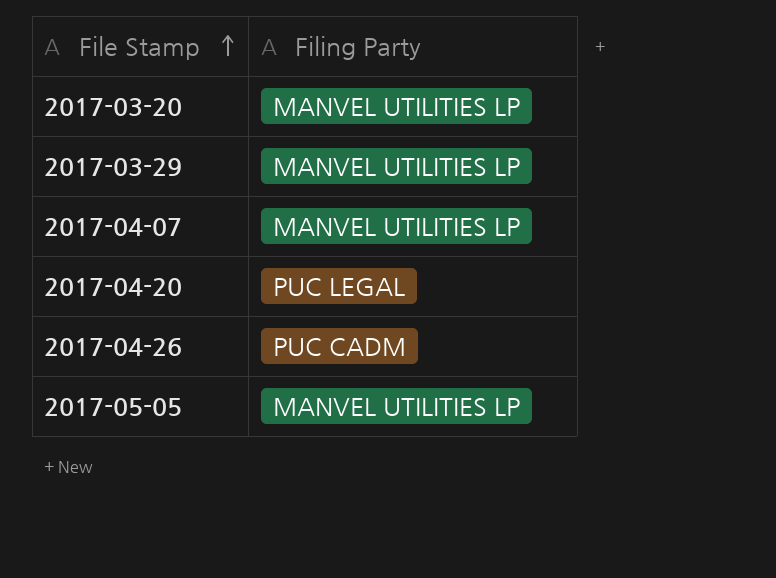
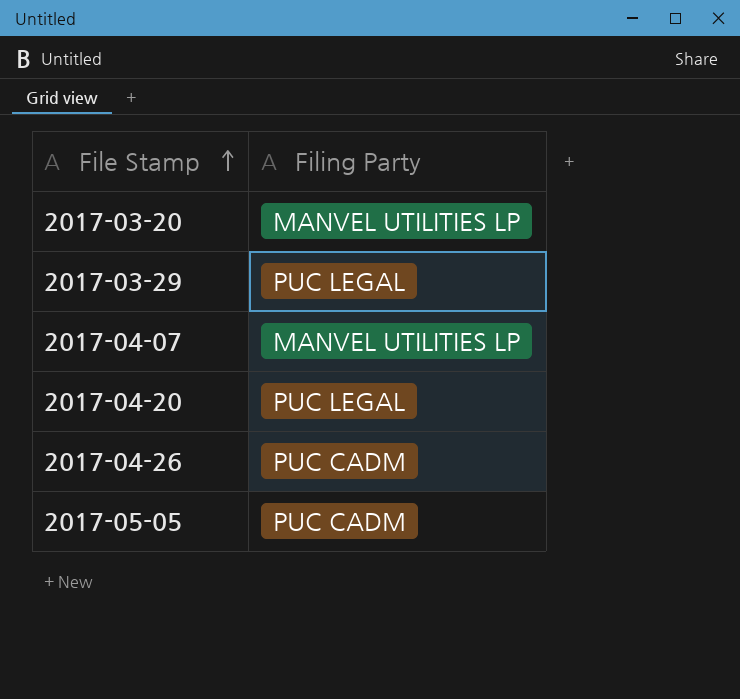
2017-03-29 | Filing Party: MANVEL UTILITIES LP -> PUC LEGAL
2017-05-05 | Filing Party: MANVEL UTILITIES LP -> PUC CADM

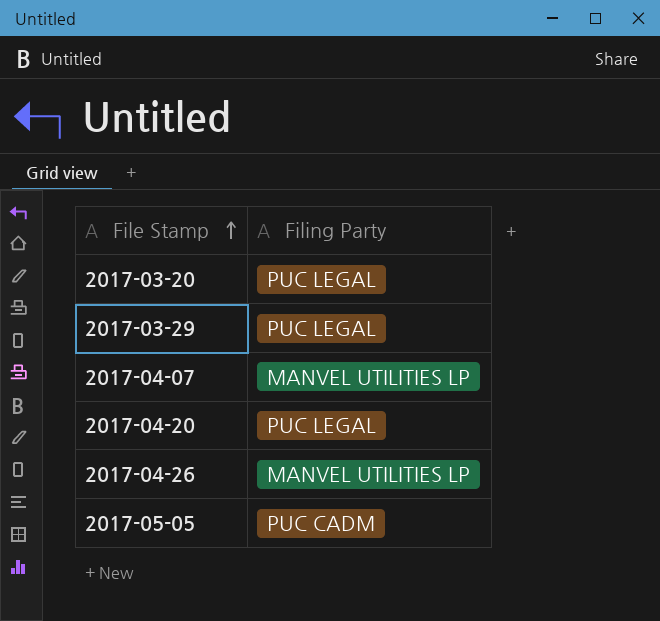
2017-03-20 | Filing Party: MANVEL UTILITIES LP -> PUC LEGAL
2017-04-26 | Filing Party: PUC CADM -> MANVEL UTILITIES LP

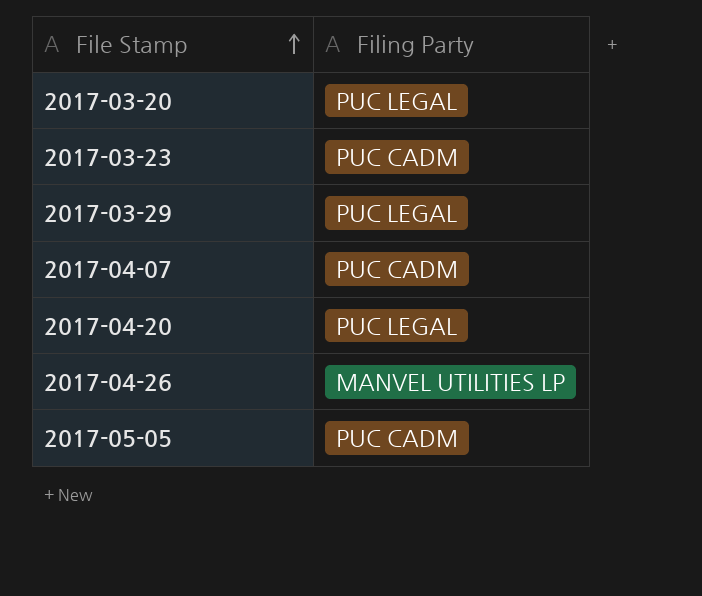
row 2017-03-23: none -> PUC CADM
2017-04-07 | Filing Party: MANVEL UTILITIES LP -> PUC CADM

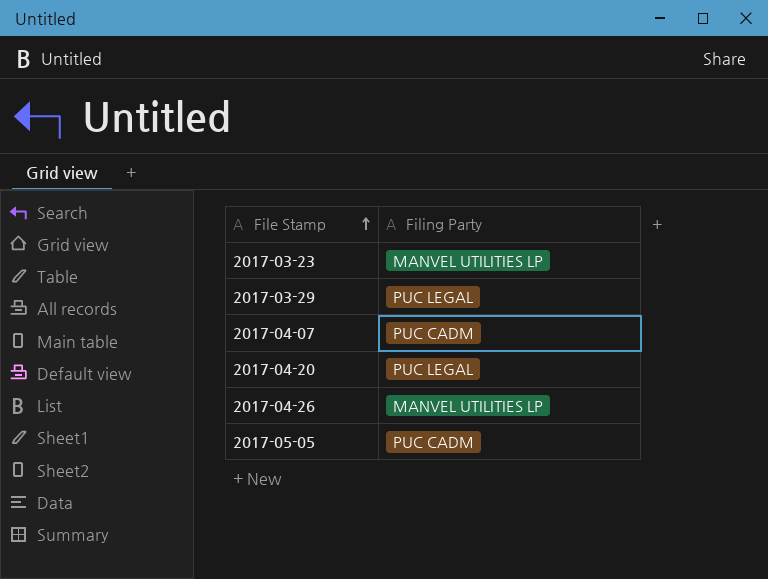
row 2017-03-20: PUC LEGAL -> none
2017-03-23 | Filing Party: PUC CADM -> MANVEL UTILITIES LP

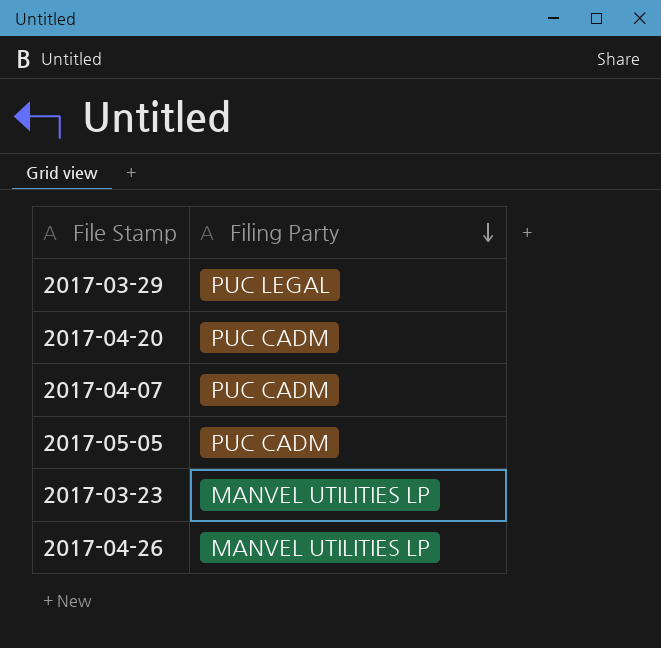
row order: File Stamp ascending -> Filing Party descending
2017-04-20 | Filing Party: PUC LEGAL -> PUC CADM

